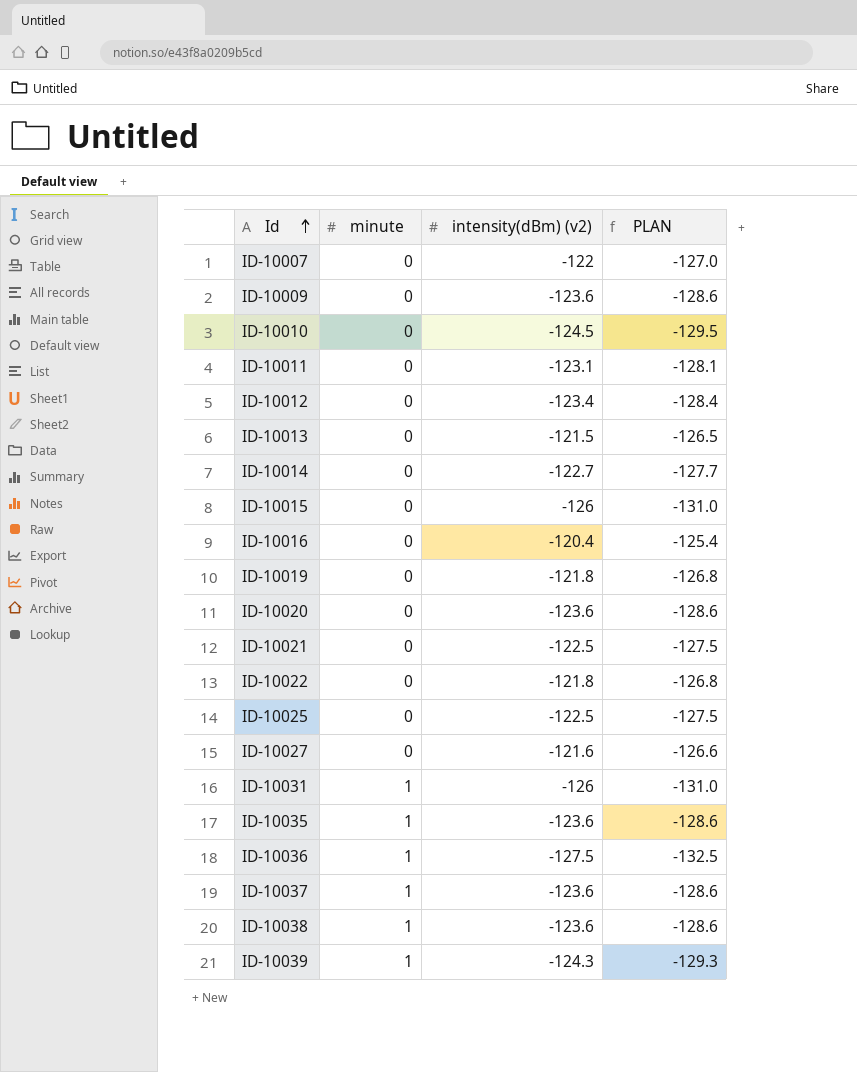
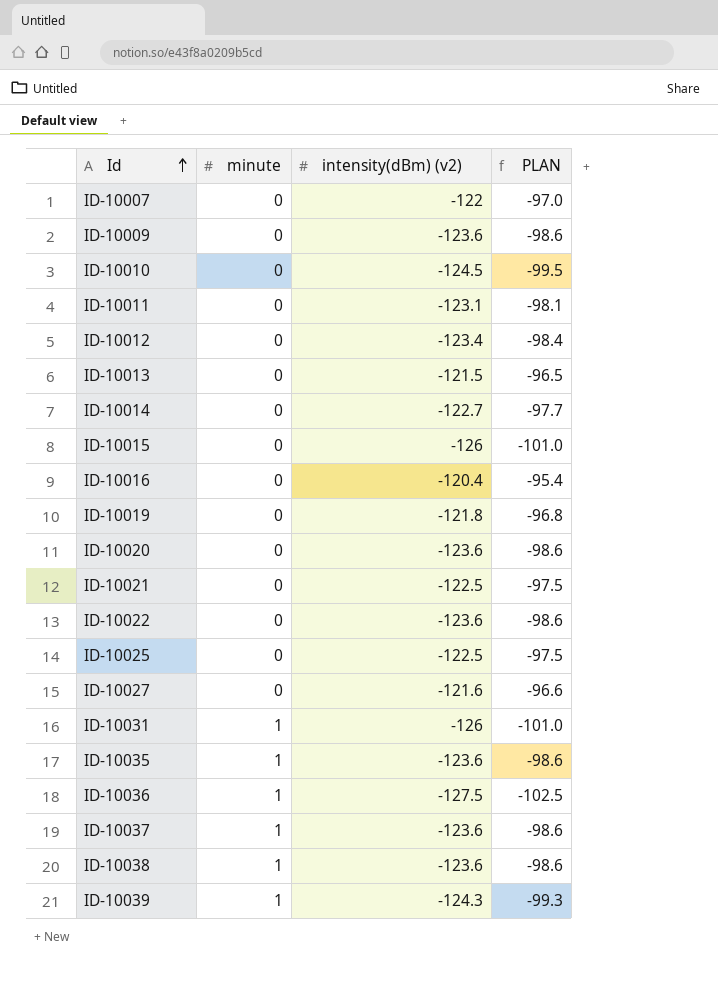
column PLAN | formula: [intensity(dBm) (v2)] - 5 -> [intensity(dBm) (v2)] + 25
ID-10022 | intensity(dBm) (v2): -121.8 -> -123.6

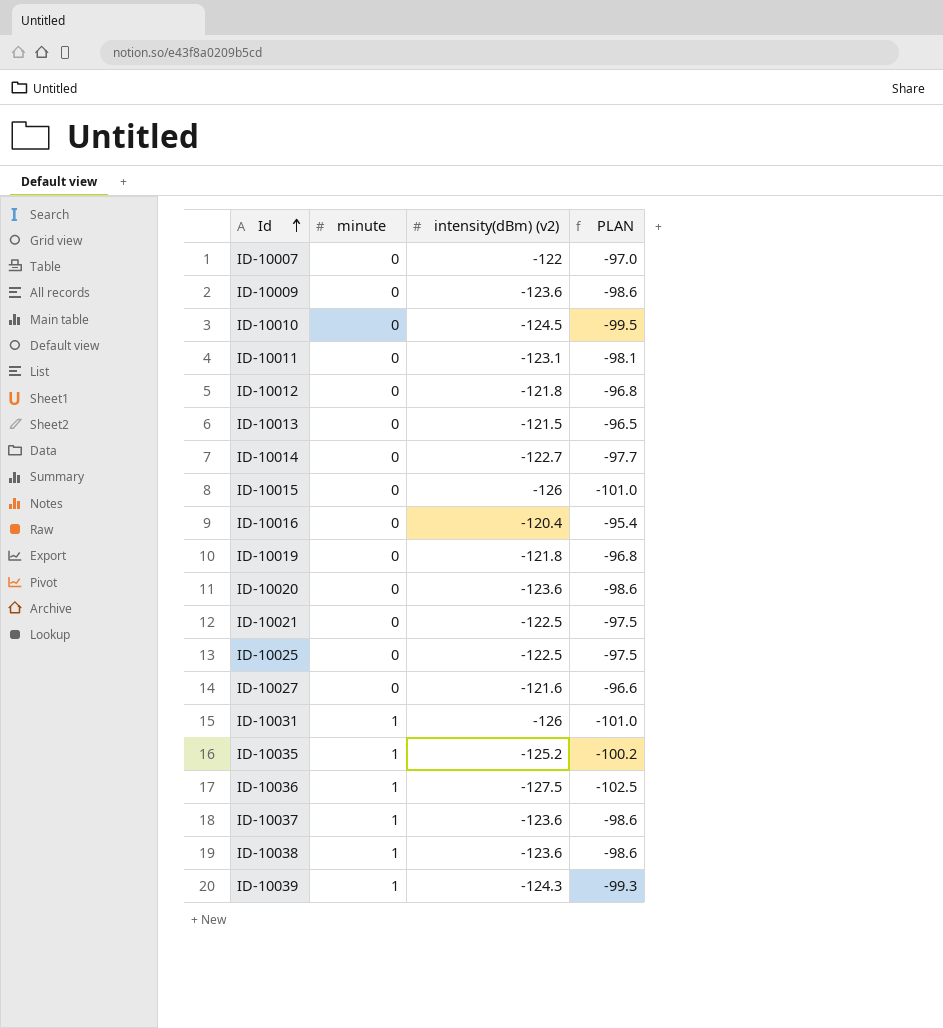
row ID-10022: 0 | -123.6 | -98.6 -> none
ID-10012 | intensity(dBm) (v2): -123.4 -> -121.8
ID-10012 | PLAN: -98.4 -> -96.8
ID-10035 | intensity(dBm) (v2): -123.6 -> -125.2
ID-10035 | PLAN: -98.6 -> -100.2

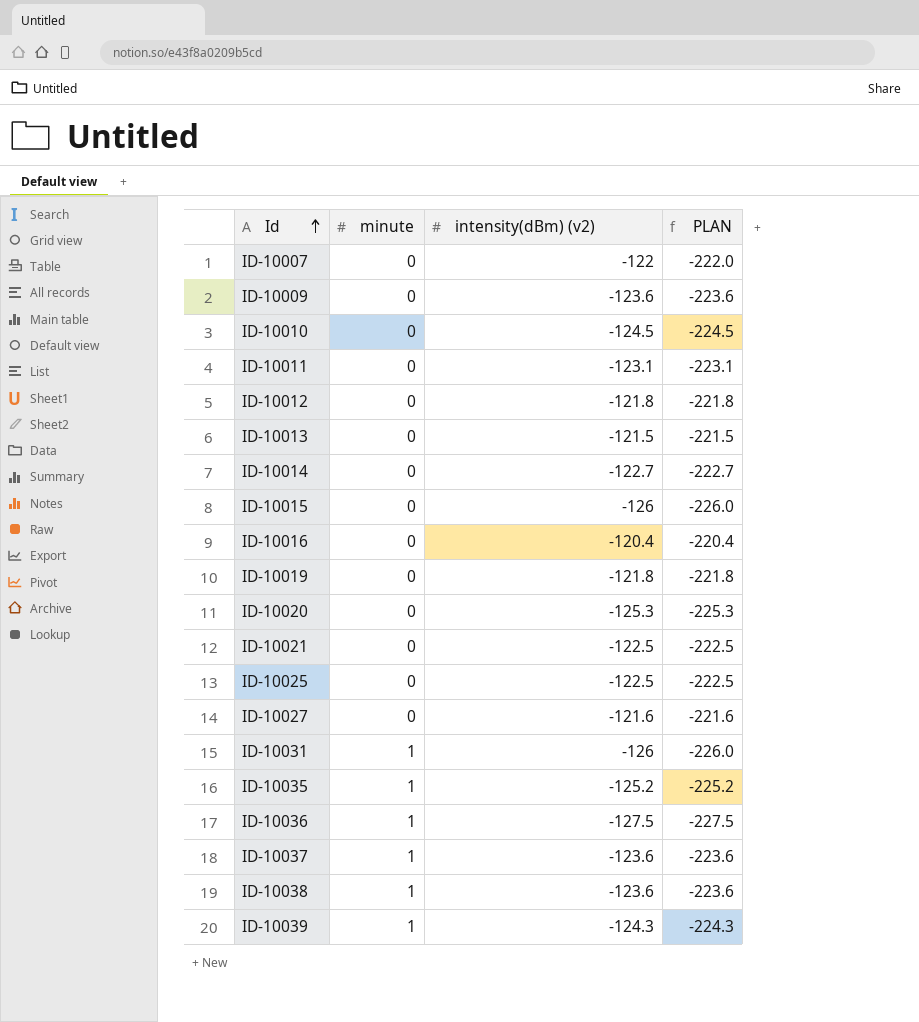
column PLAN | formula: [intensity(dBm) (v2)] + 25 -> [intensity(dBm) (v2)] - 100
ID-10020 | intensity(dBm) (v2): -123.6 -> -125.3

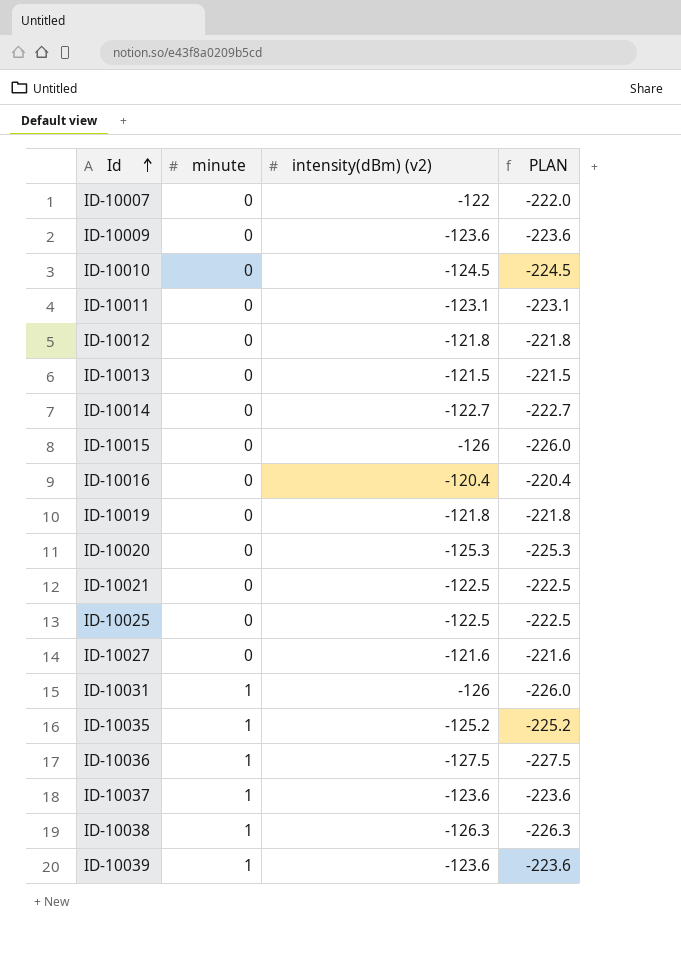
ID-10038 | intensity(dBm) (v2): -123.6 -> -126.3
ID-10038 | PLAN: -223.6 -> -226.3
ID-10039 | intensity(dBm) (v2): -124.3 -> -123.6
ID-10039 | PLAN: -224.3 -> -223.6

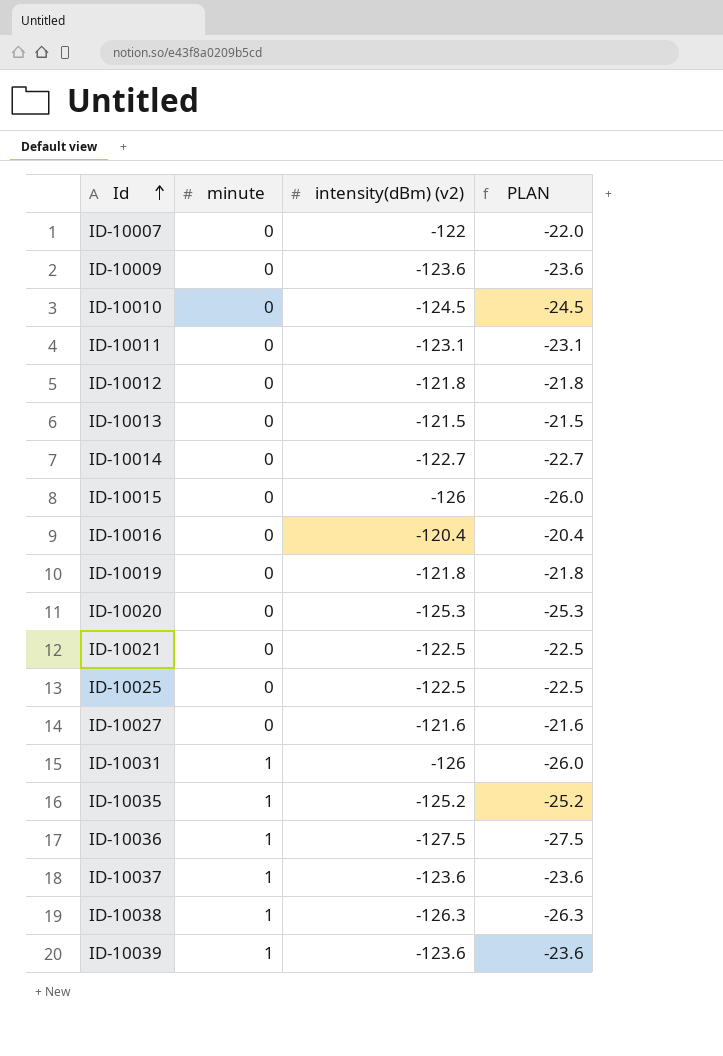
column PLAN | formula: [intensity(dBm) (v2)] - 100 -> [intensity(dBm) (v2)] + 100

